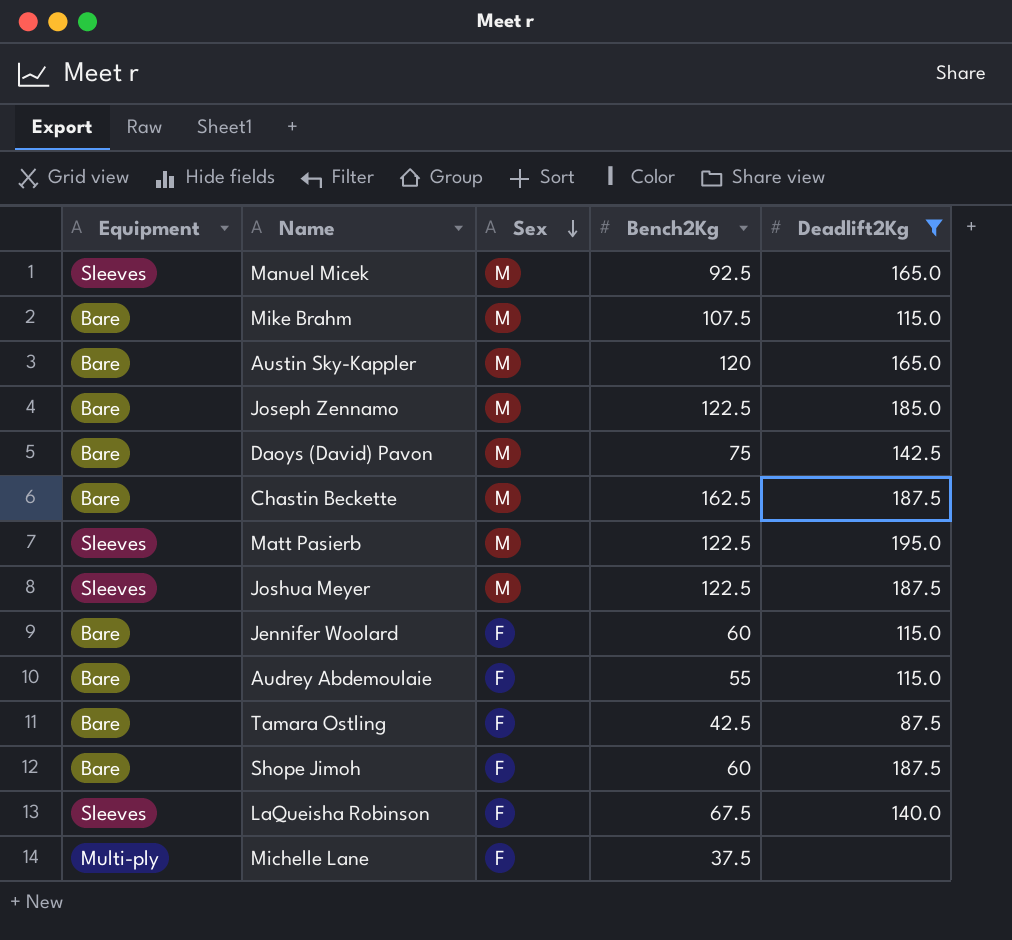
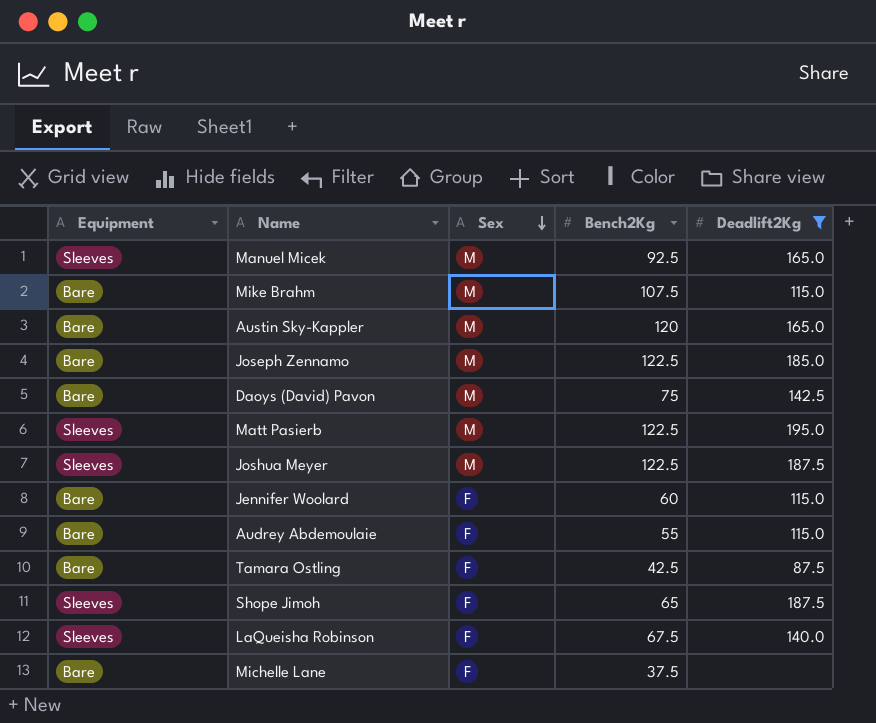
row Chastin Beckette: Bare | M | 162.5 | 187.5 -> none
Shope Jimoh | Equipment: Bare -> Sleeves
Shope Jimoh | Bench2Kg: 60 -> 65
Michelle Lane | Equipment: Multi-ply -> Bare

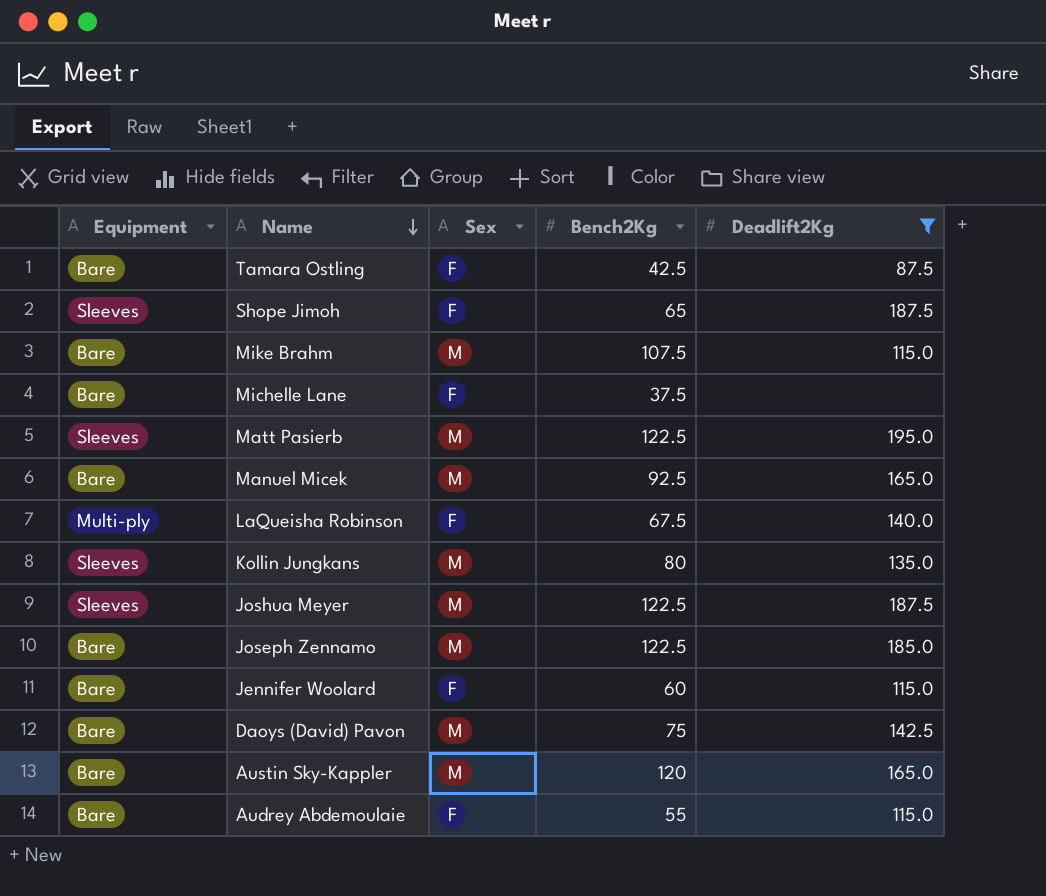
row order: Sex descending -> Name descending
Manuel Micek | Equipment: Sleeves -> Bare
LaQueisha Robinson | Equipment: Sleeves -> Multi-ply
row Kollin Jungkans: none -> Sleeves | M | 80 | 135.0

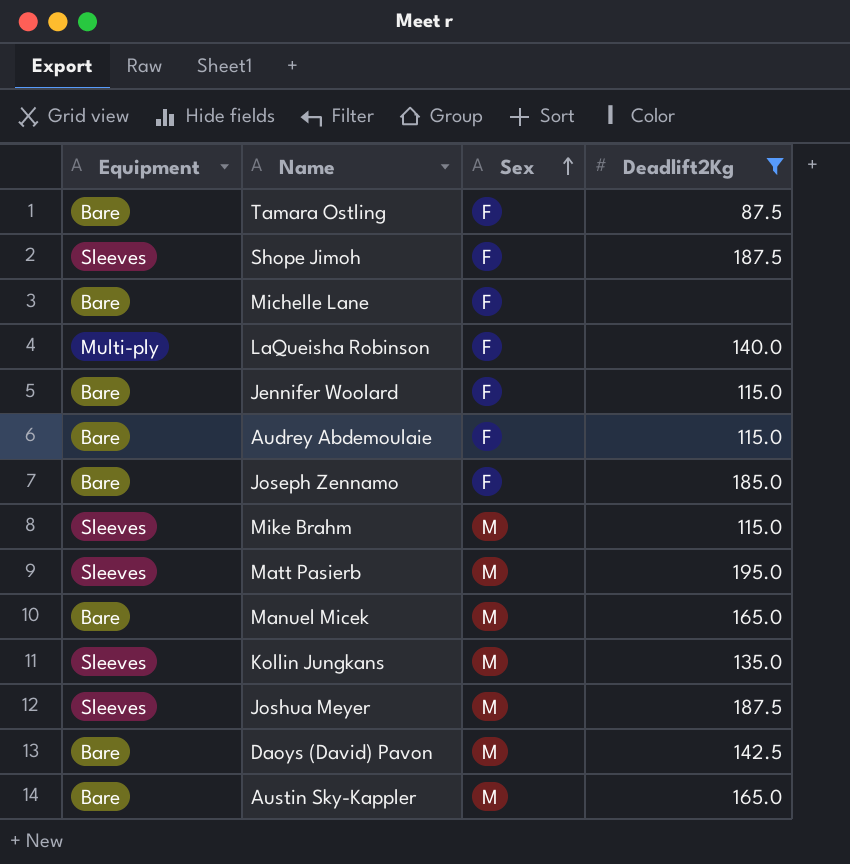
row order: Name descending -> Sex ascending
column Bench2Kg | position: 4 -> none
Joseph Zennamo | Sex: M -> F
Mike Brahm | Equipment: Bare -> Sleeves

